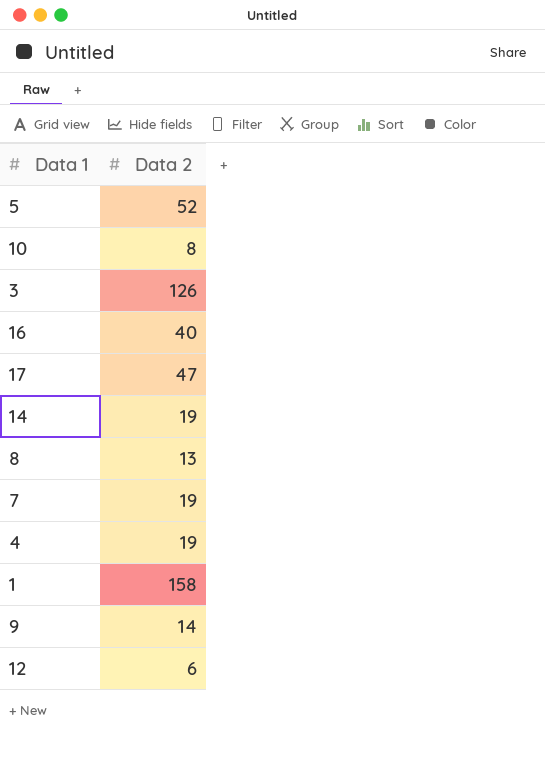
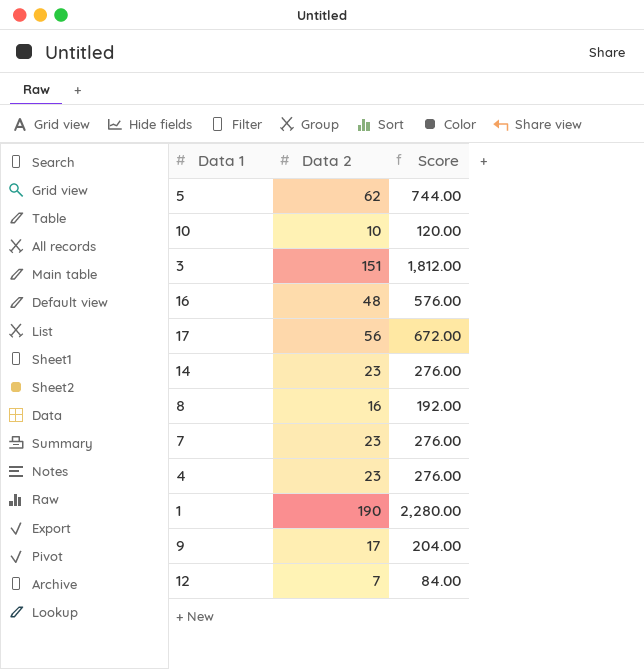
column Score | formula: none -> [Data 2] * 12
5 | Data 2: 52 -> 62
10 | Data 2: 8 -> 10
3 | Data 2: 126 -> 151
16 | Data 2: 40 -> 48
17 | Data 2: 47 -> 56
14 | Data 2: 19 -> 23
8 | Data 2: 13 -> 16
7 | Data 2: 19 -> 23
4 | Data 2: 19 -> 23
1 | Data 2: 158 -> 190
9 | Data 2: 14 -> 17
12 | Data 2: 6 -> 7

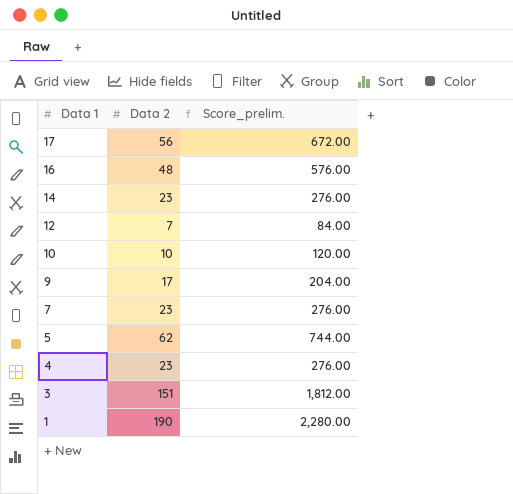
row order: none -> Data 1 descending
column name: Score -> Score_prelim.
row 8: 16 | 192.00 -> none

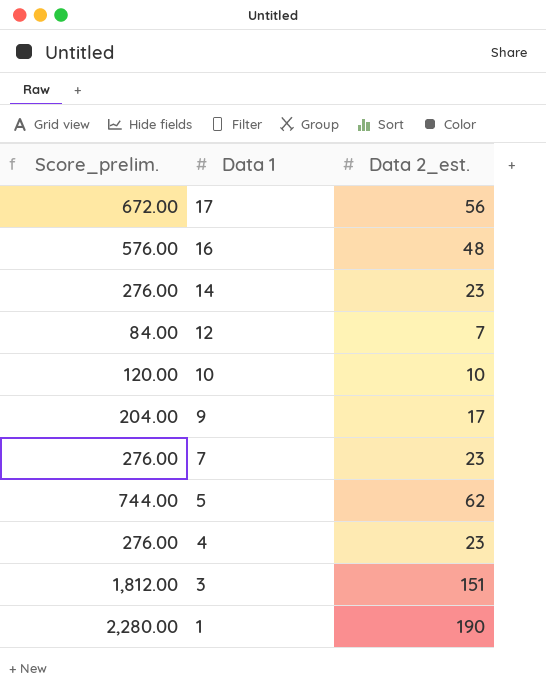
column Score_prelim. | position: 3 -> 1
column name: Data 2 -> Data 2_est.

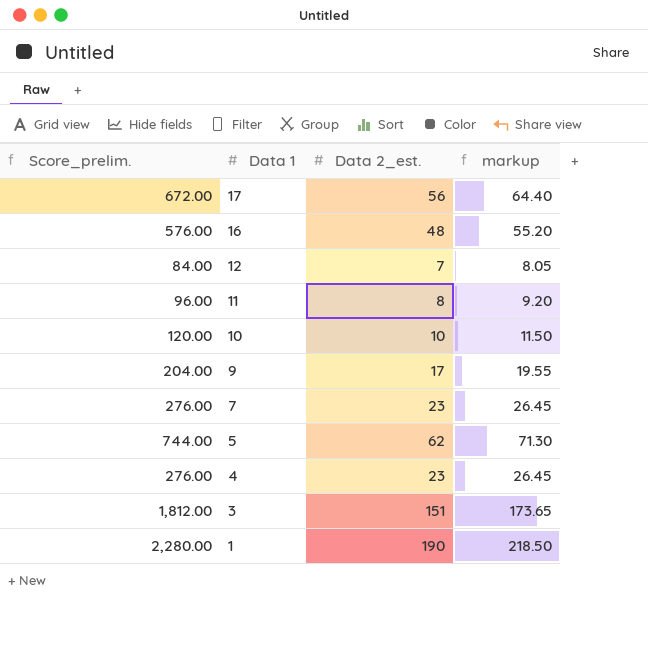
column markup | formula: none -> [Data 2_est.] * 1.15
row 14: 276.00 | 23 -> none
row 11: none -> 96.00 | 8 | 9.20

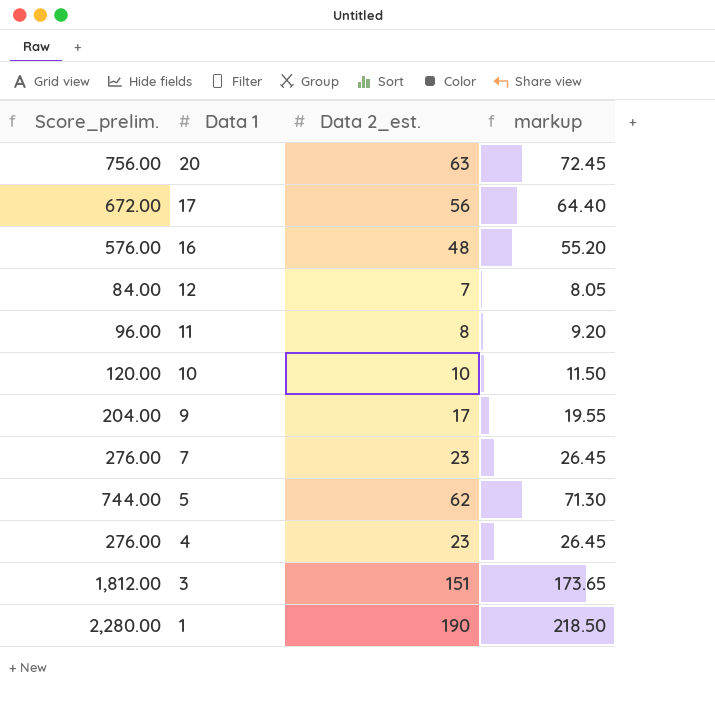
row 20: none -> 756.00 | 63 | 72.45

